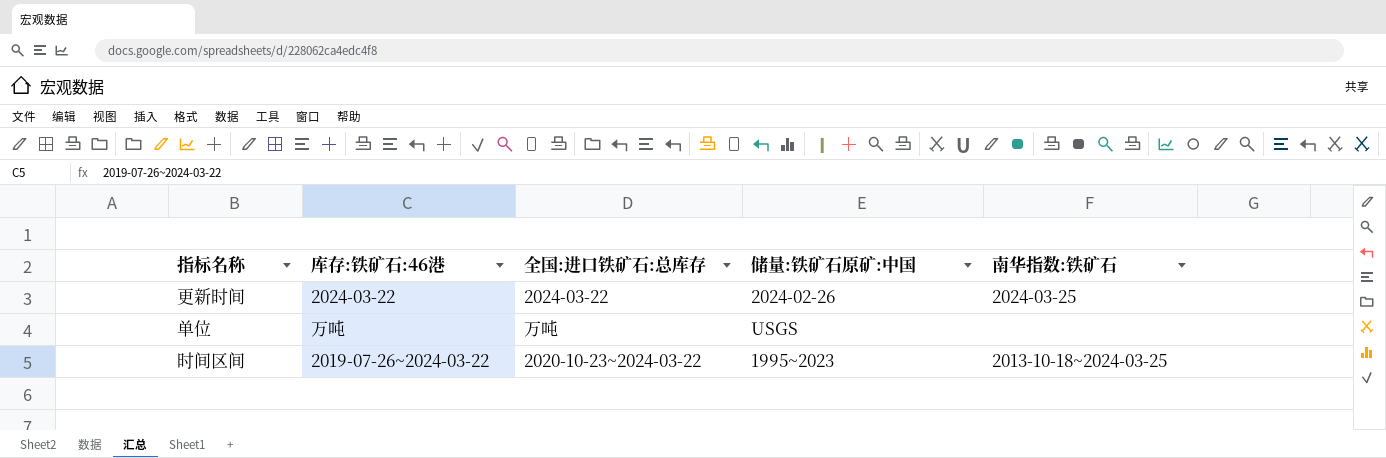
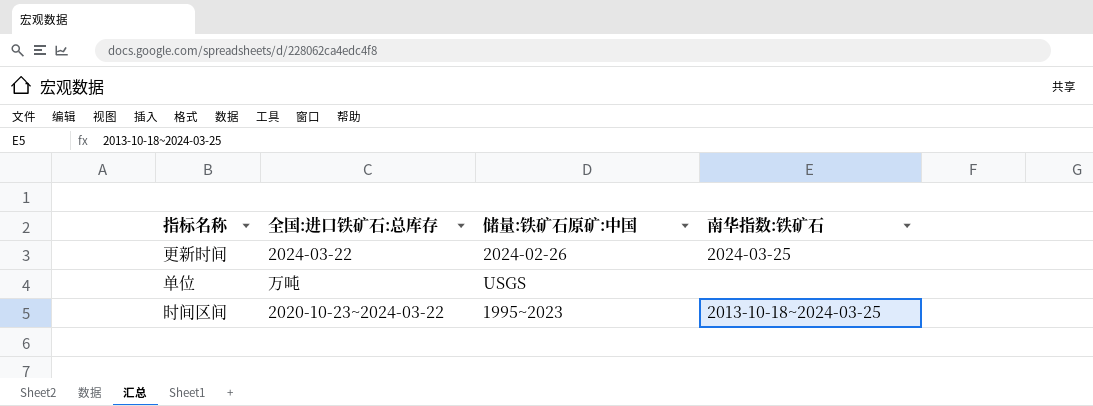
column 库存:铁矿石:46港 | position: 2 -> none

